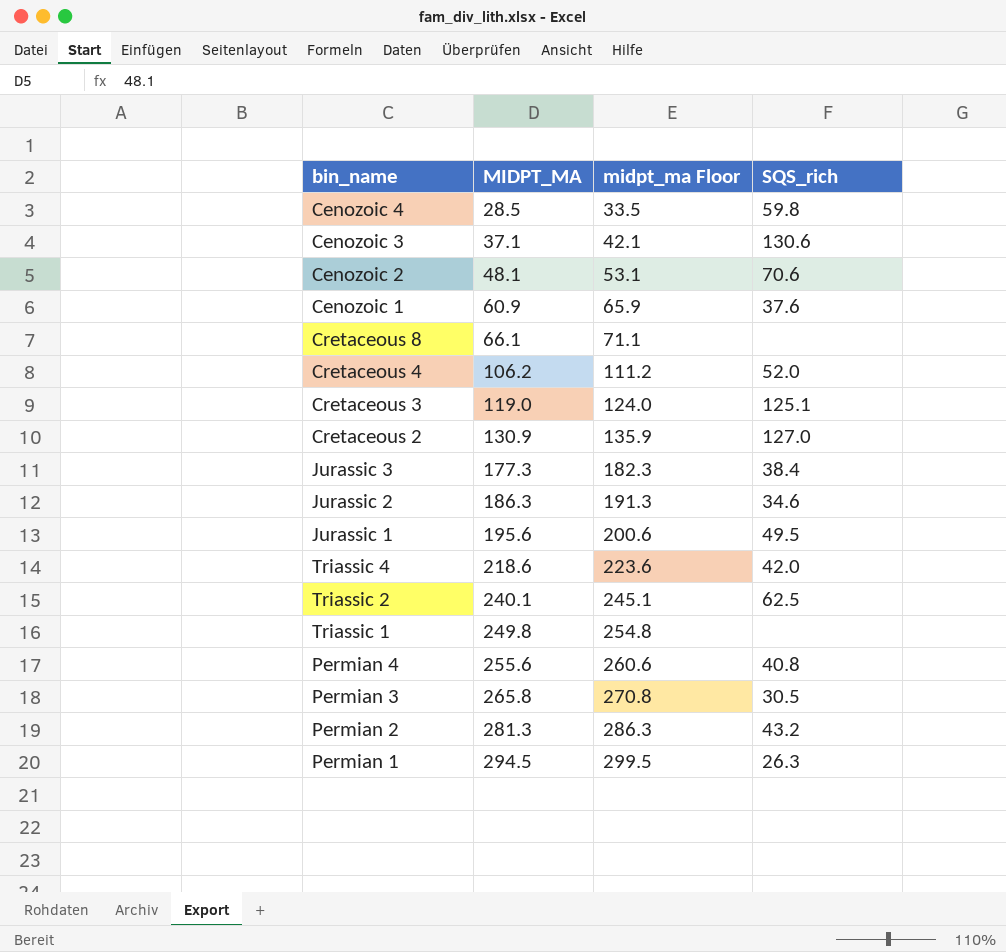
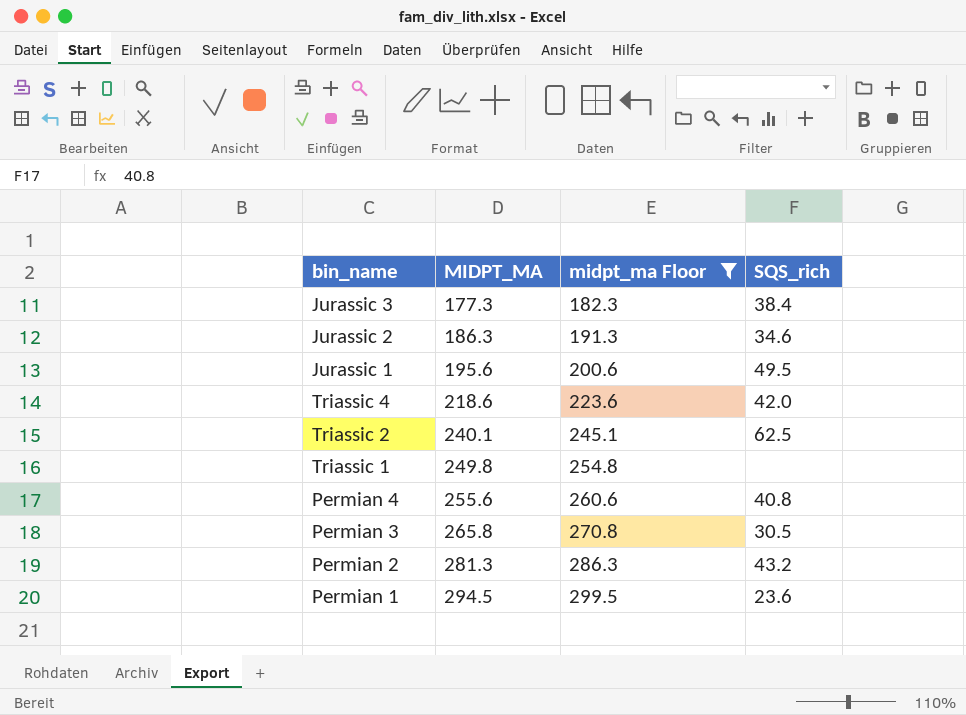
filter: none -> midpt_ma Floor >= 182.3
Permian 1 | SQS_rich: 26.3 -> 23.6

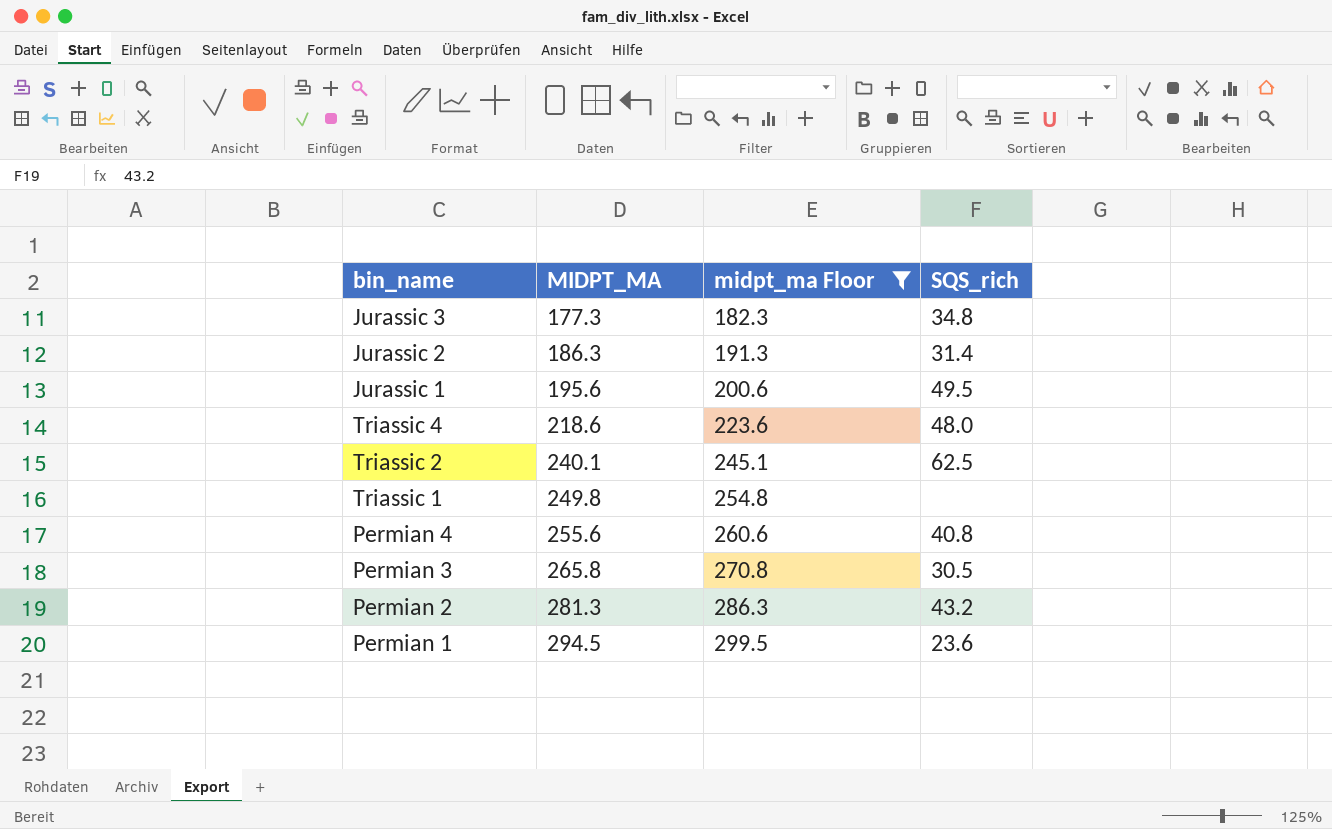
Jurassic 3 | SQS_rich: 38.4 -> 34.8
Jurassic 2 | SQS_rich: 34.6 -> 31.4
Triassic 4 | SQS_rich: 42.0 -> 48.0

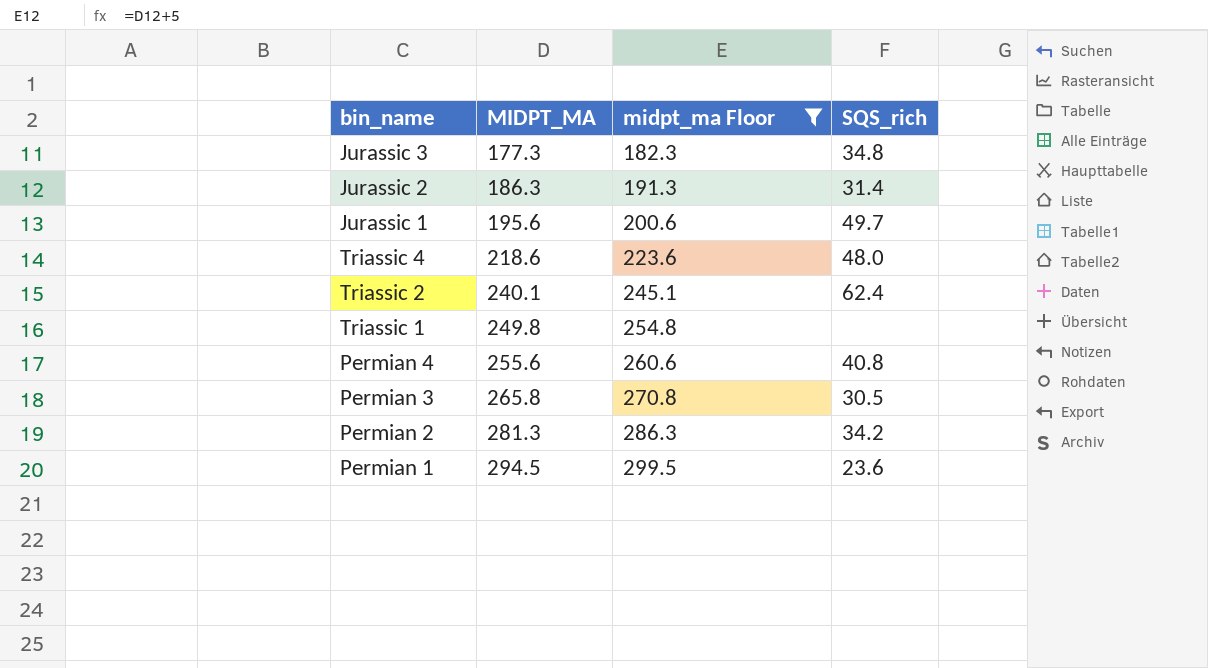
Jurassic 1 | SQS_rich: 49.5 -> 49.7
Triassic 2 | SQS_rich: 62.5 -> 62.4
Permian 2 | SQS_rich: 43.2 -> 34.2

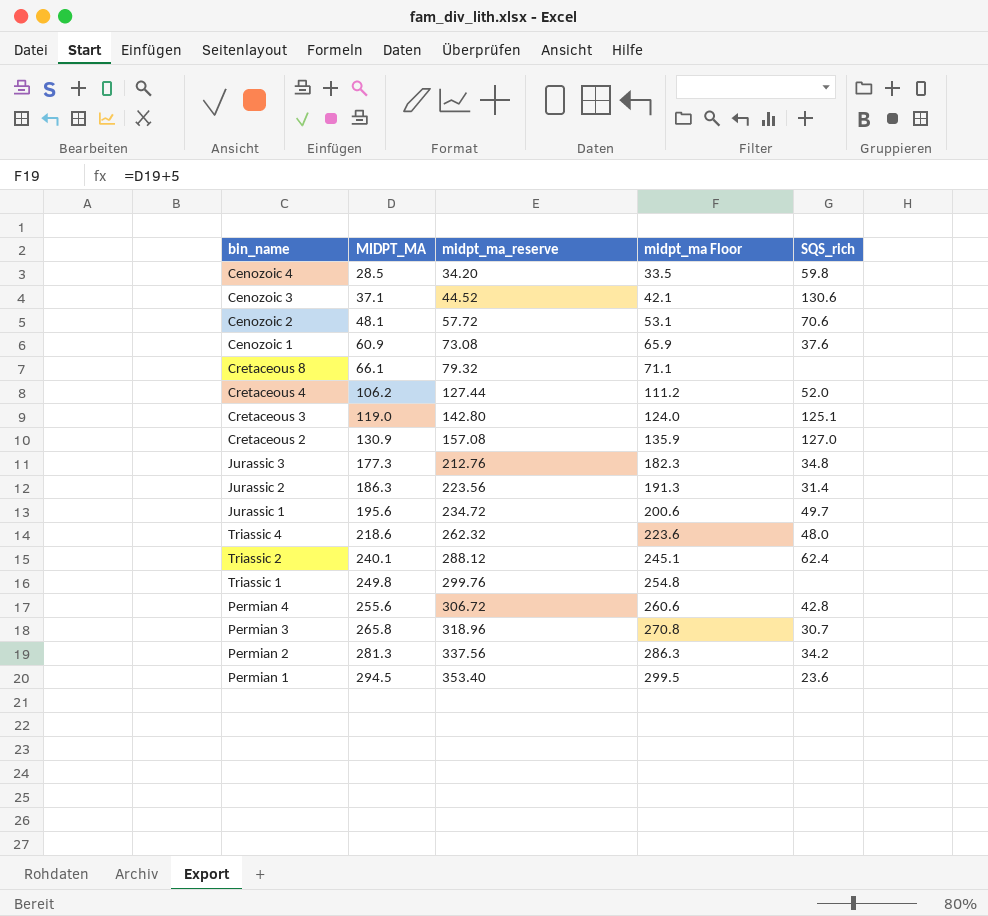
filter: midpt_ma Floor >= 182.3 -> none
column midpt_ma_reserve | formula: none -> [MIDPT_MA] * 1.2
Permian 4 | SQS_rich: 40.8 -> 42.8
Permian 3 | SQS_rich: 30.5 -> 30.7

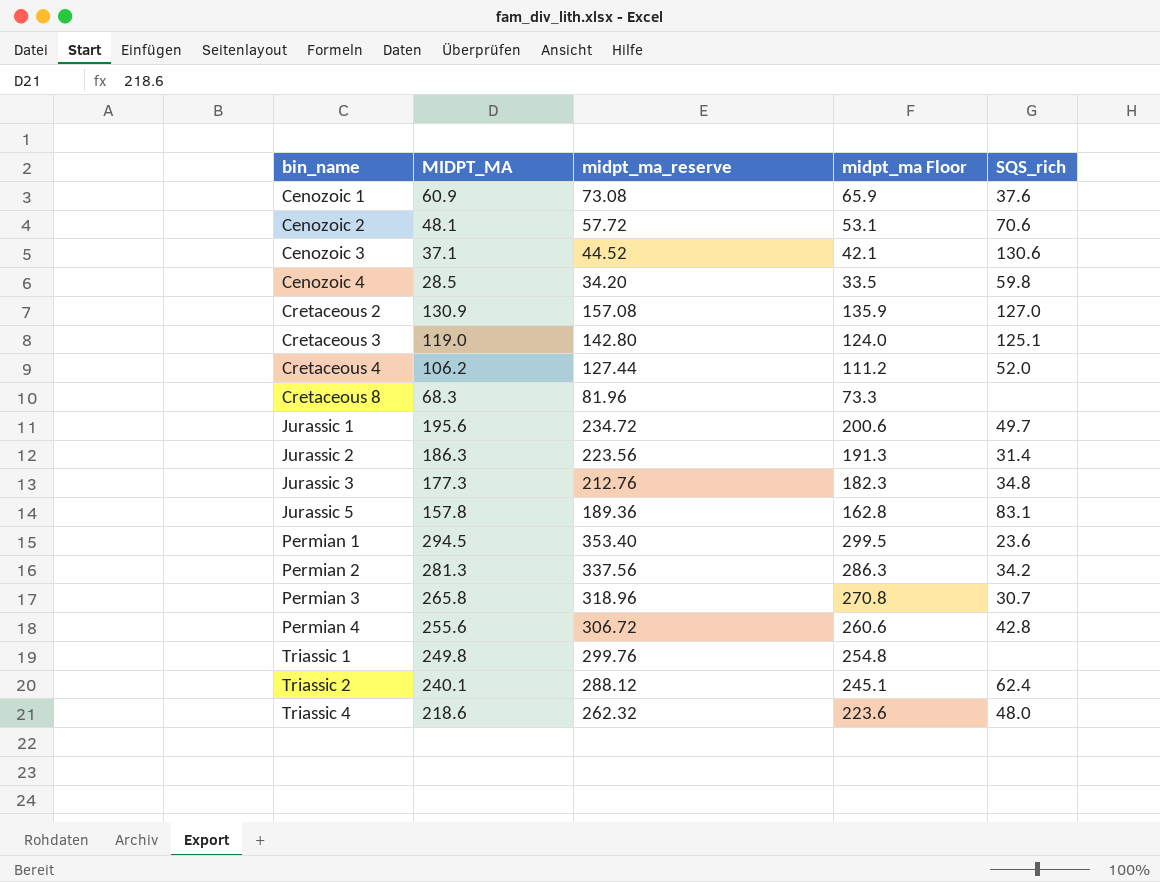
row order: MIDPT_MA ascending -> bin_name ascending
Cretaceous 8 | MIDPT_MA: 66.1 -> 68.3
Cretaceous 8 | midpt_ma_reserve: 79.32 -> 81.96
Cretaceous 8 | midpt_ma Floor: 71.1 -> 73.3
row Jurassic 5: none -> 157.8 | 189.36 | 162.8 | 83.1

